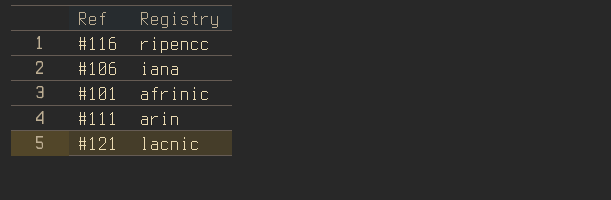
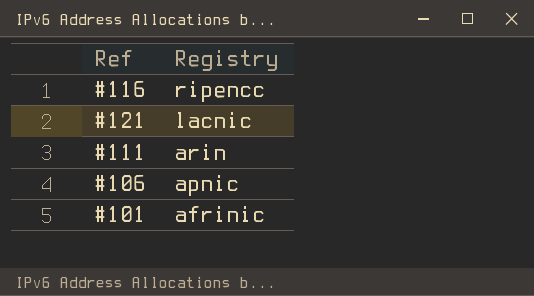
row order: none -> Registry descending
#106 | Registry: iana -> apnic

